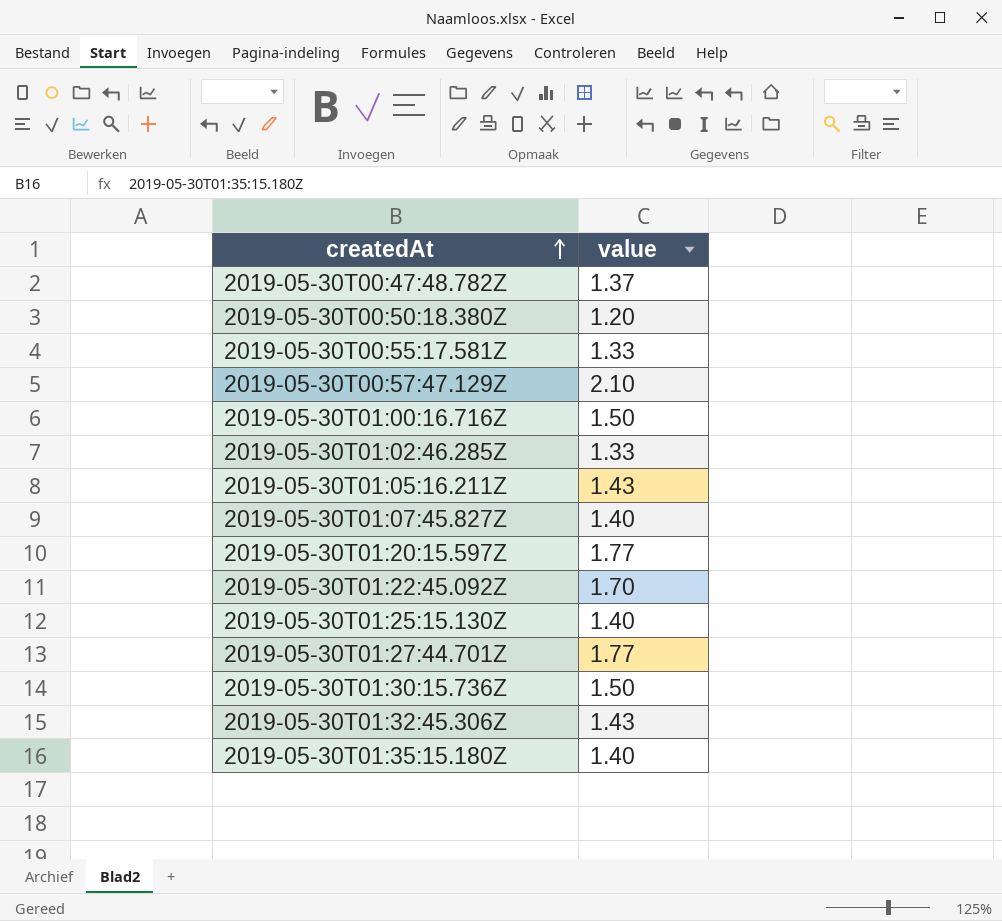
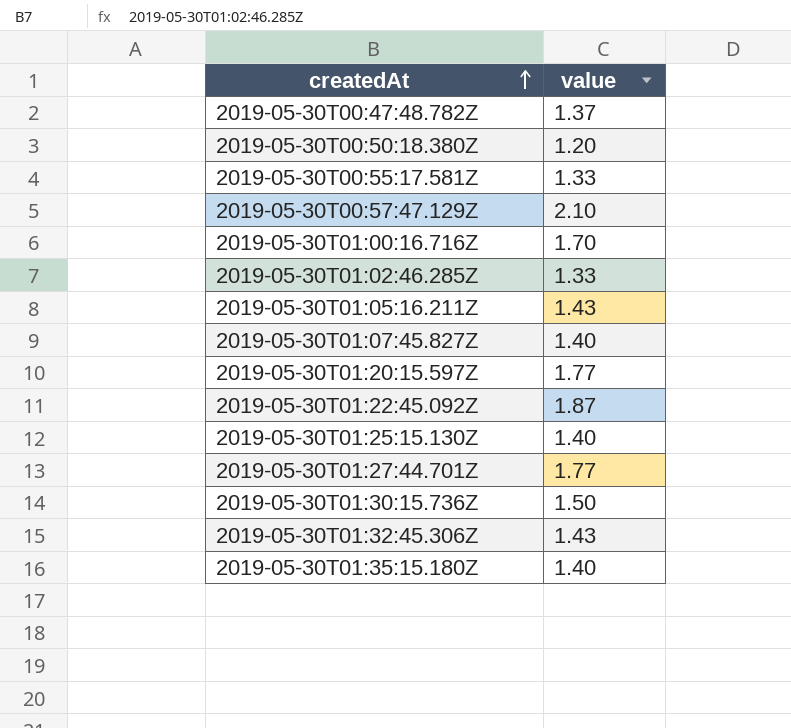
2019-05-30T01:00:16.716Z | value: 1.50 -> 1.70
2019-05-30T01:22:45.092Z | value: 1.70 -> 1.87

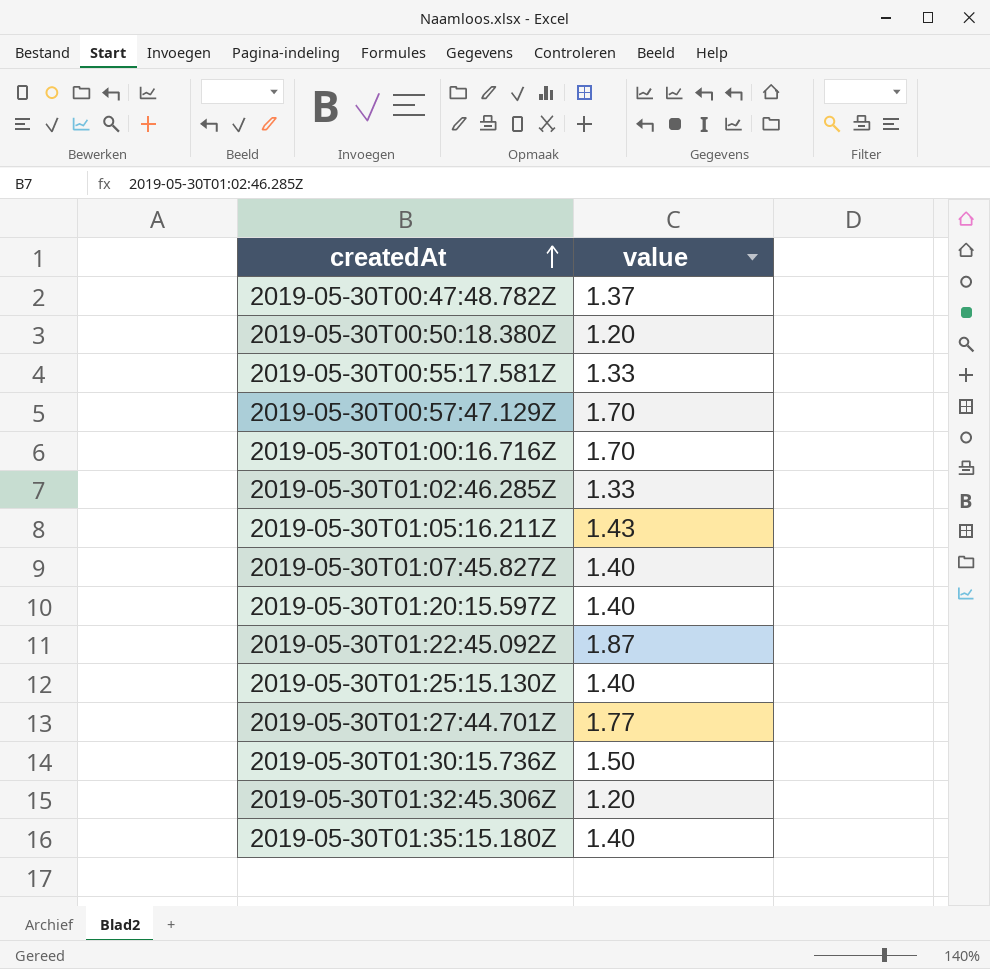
2019-05-30T00:57:47.129Z | value: 2.10 -> 1.70
2019-05-30T01:20:15.597Z | value: 1.77 -> 1.40
2019-05-30T01:32:45.306Z | value: 1.43 -> 1.20

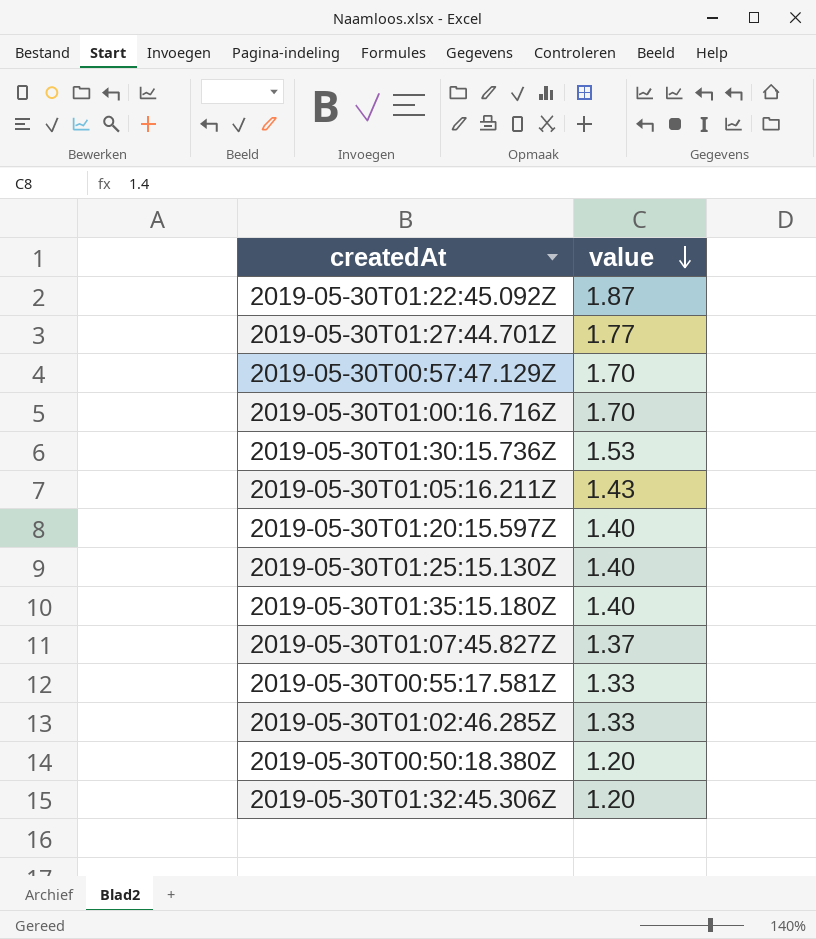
row order: createdAt ascending -> value descending
row 2019-05-30T00:47:48.782Z: 1.37 -> none
2019-05-30T01:30:15.736Z | value: 1.50 -> 1.53
2019-05-30T01:07:45.827Z | value: 1.40 -> 1.37

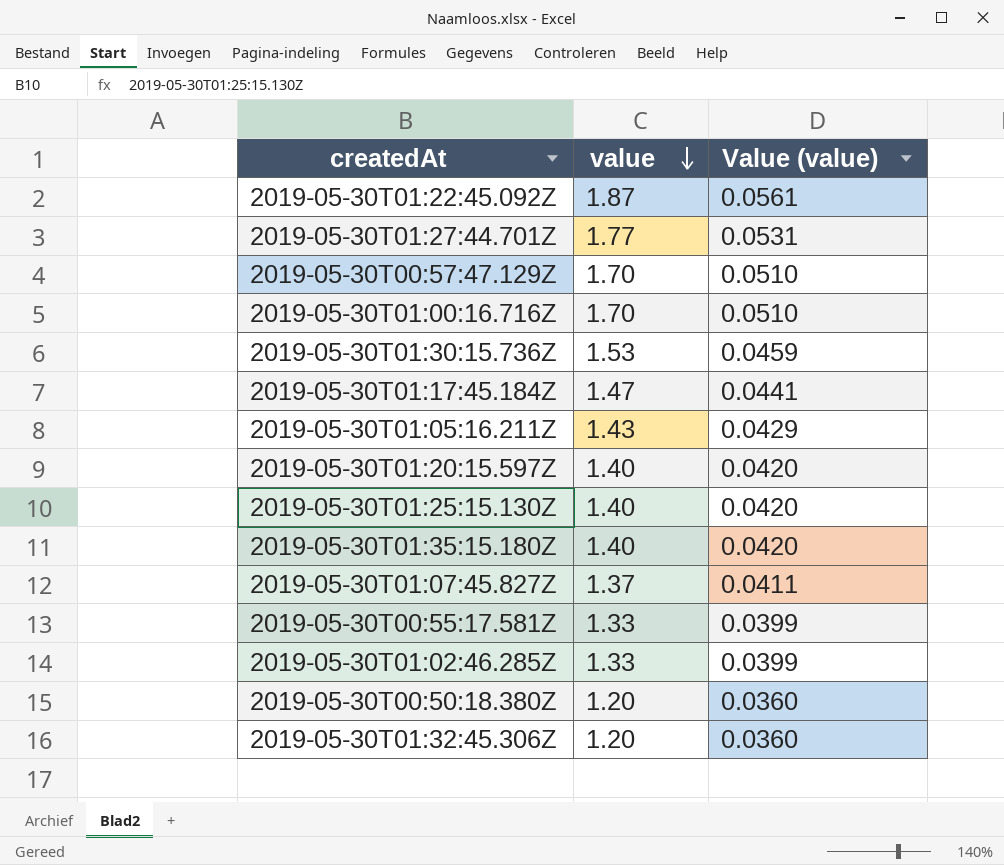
column Value (value) | formula: none -> [value] * 0.03
row 2019-05-30T01:17:45.184Z: none -> 1.47 | 0.0441

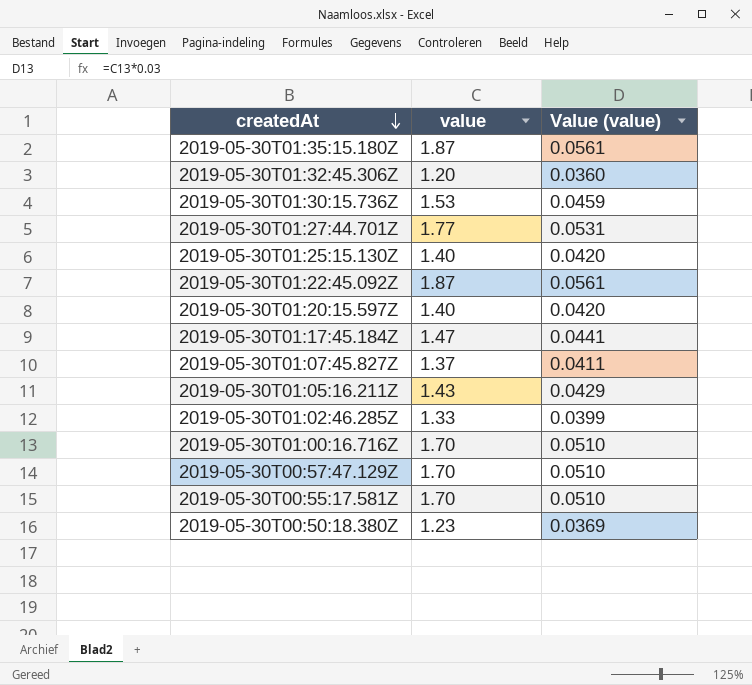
row order: value descending -> createdAt descending
2019-05-30T01:35:15.180Z | value: 1.40 -> 1.87
2019-05-30T01:35:15.180Z | Value (value): 0.0420 -> 0.0561
2019-05-30T00:55:17.581Z | value: 1.33 -> 1.70
2019-05-30T00:55:17.581Z | Value (value): 0.0399 -> 0.0510
2019-05-30T00:50:18.380Z | value: 1.20 -> 1.23
2019-05-30T00:50:18.380Z | Value (value): 0.0360 -> 0.0369

